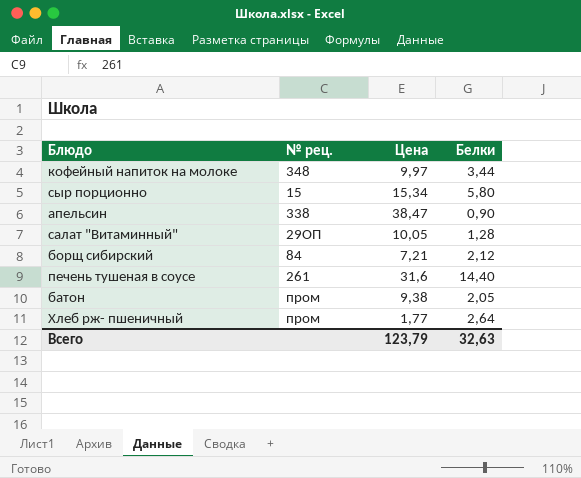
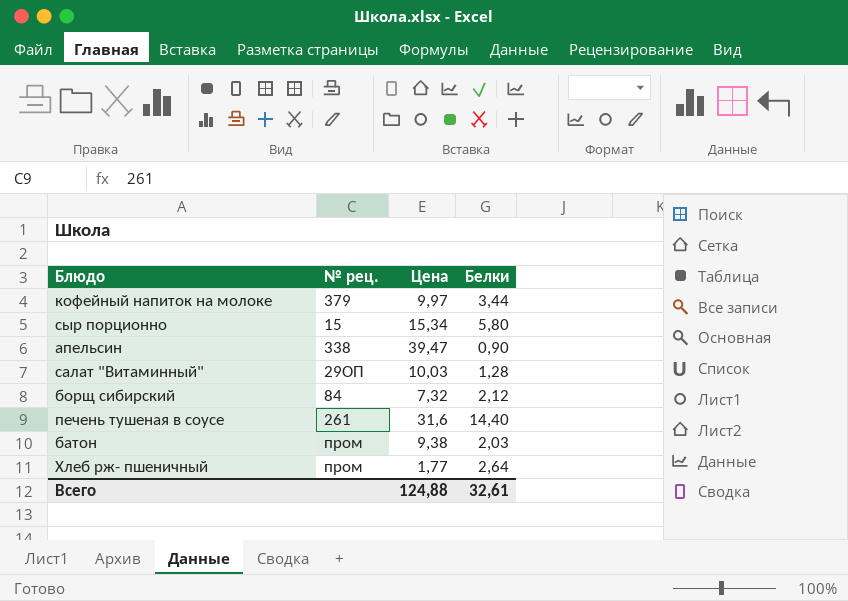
кофейный напиток на молоке | № рец.: 348 -> 379
апельсин | Цена: 38,47 -> 39,47
салат "Витаминный" | Цена: 10,05 -> 10,03
борщ сибирский | Цена: 7,21 -> 7,32
батон | Белки: 2,05 -> 2,03
Всего | Цена: 123,79 -> 124,88
Всего | Белки: 32,63 -> 32,61

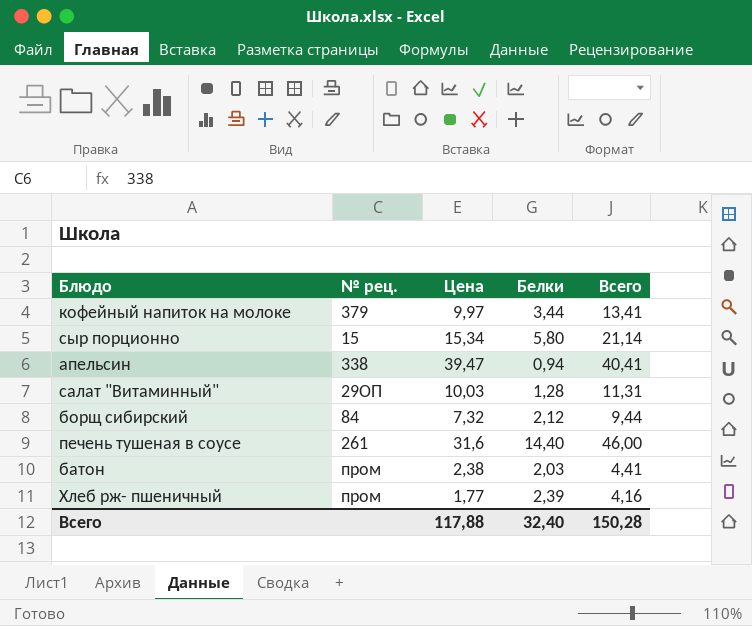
column Всего | formula: none -> [Цена] + [Белки]
апельсин | Белки: 0,90 -> 0,94
батон | Цена: 9,38 -> 2,38
Хлеб рж- пшеничный | Белки: 2,64 -> 2,39
Всего | Цена: 124,88 -> 117,88
Всего | Белки: 32,61 -> 32,40

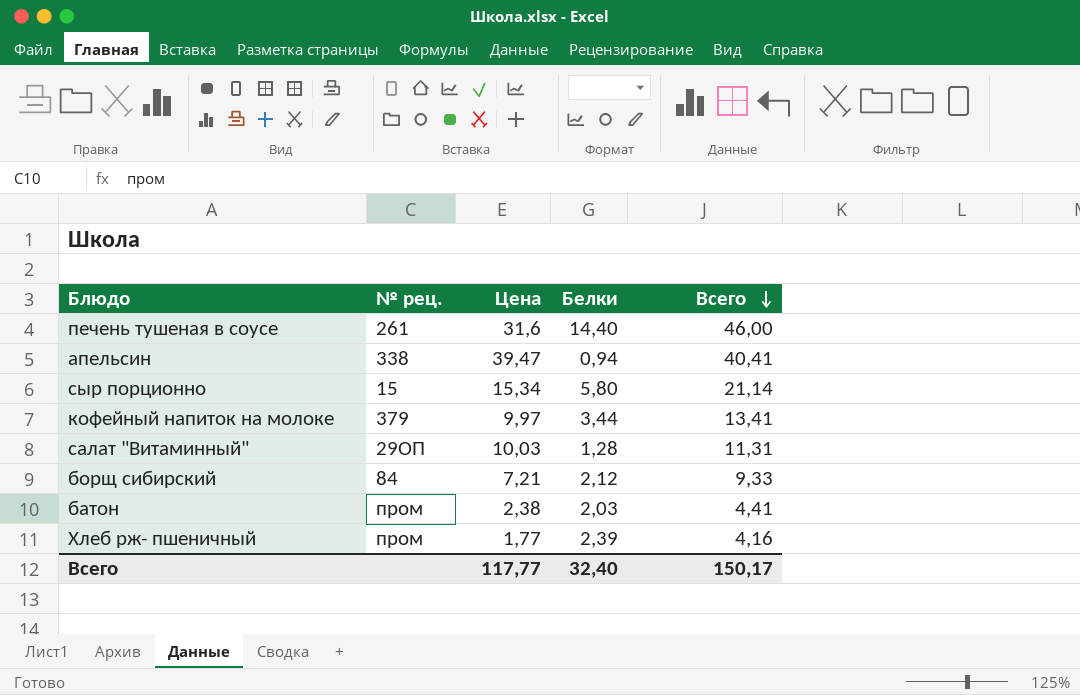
row order: none -> Всего descending
борщ сибирский | Цена: 7,32 -> 7,21
борщ сибирский | Всего: 9,44 -> 9,33
Всего | Цена: 117,88 -> 117,77
Всего | Всего: 150,28 -> 150,17

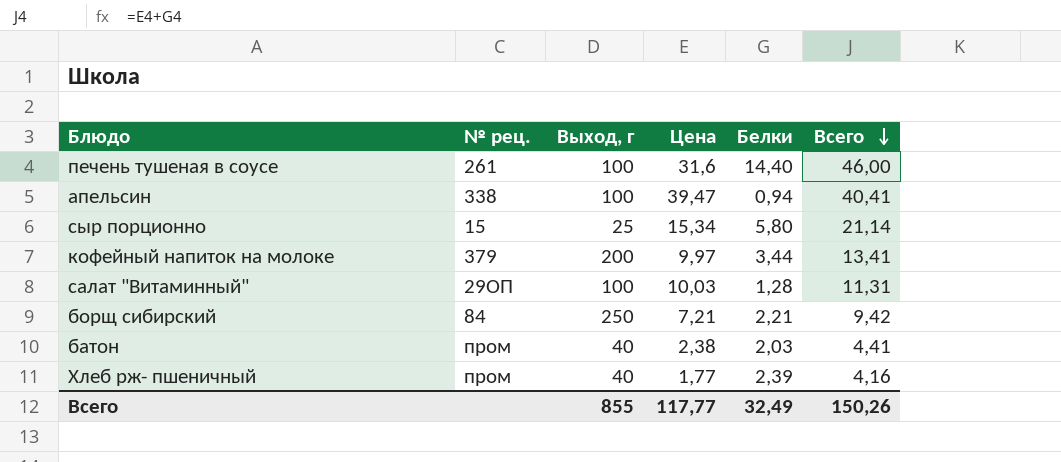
column Выход, г | position: none -> 3
борщ сибирский | Белки: 2,12 -> 2,21
борщ сибирский | Всего: 9,33 -> 9,42
Всего | Белки: 32,40 -> 32,49
Всего | Всего: 150,17 -> 150,26

